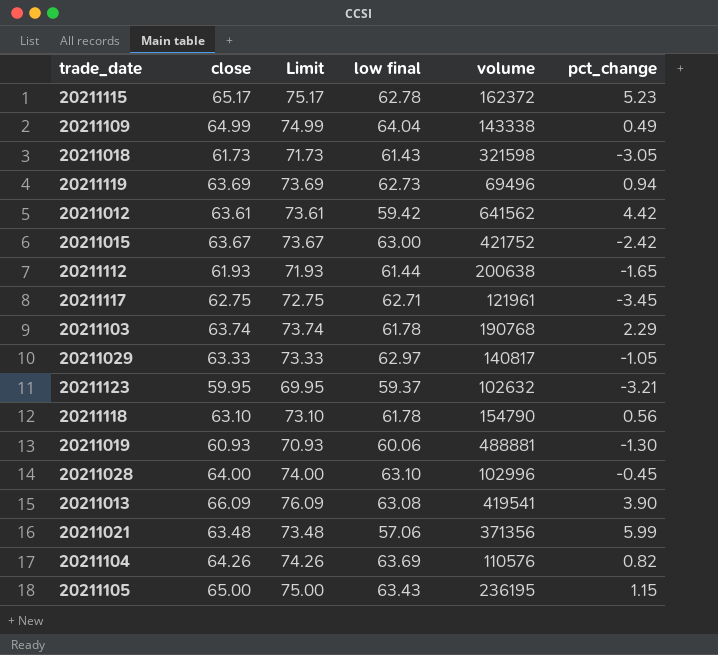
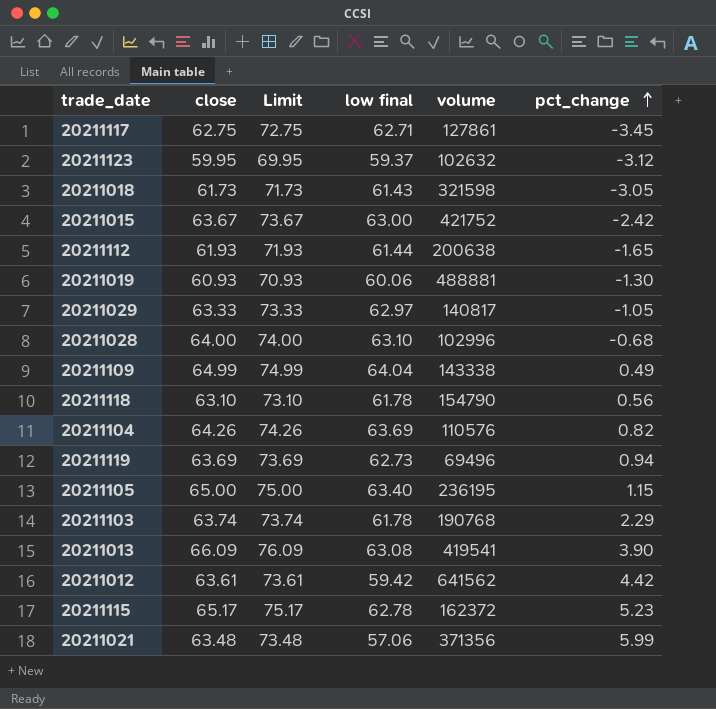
row order: none -> pct_change ascending
20211117 | volume: 121961 -> 127861
20211123 | pct_change: -3.21 -> -3.12
20211028 | pct_change: -0.45 -> -0.68
20211105 | low final: 63.43 -> 63.40

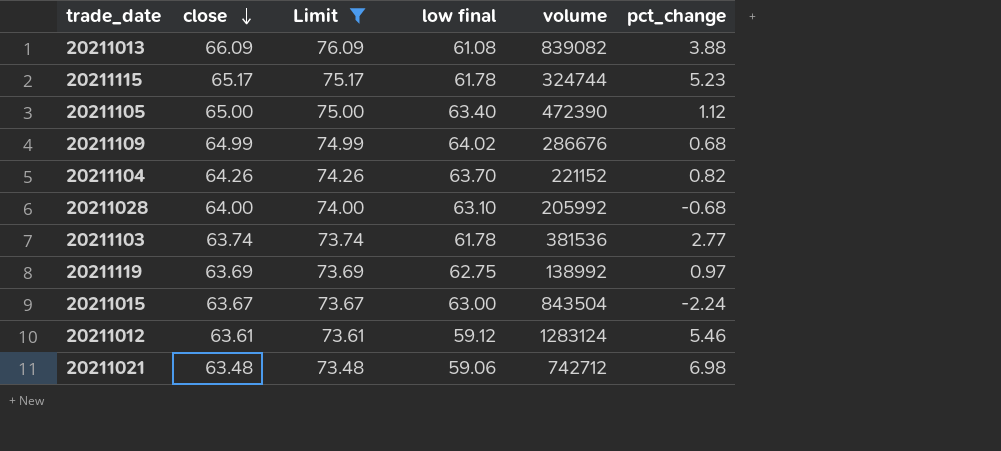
filter: none -> Limit >= 73.48
row order: pct_change ascending -> close descending
20211013 | low final: 63.08 -> 61.08
20211013 | volume: 419541 -> 839082
20211013 | pct_change: 3.90 -> 3.88
20211115 | low final: 62.78 -> 61.78
20211115 | volume: 162372 -> 324744
20211105 | volume: 236195 -> 472390
20211105 | pct_change: 1.15 -> 1.12
20211109 | low final: 64.04 -> 64.02
20211109 | volume: 143338 -> 286676
20211109 | pct_change: 0.49 -> 0.68
20211104 | low final: 63.69 -> 63.70
20211104 | volume: 110576 -> 221152
20211028 | volume: 102996 -> 205992
20211103 | volume: 190768 -> 381536
20211103 | pct_change: 2.29 -> 2.77
20211119 | low final: 62.73 -> 62.75
20211119 | volume: 69496 -> 138992
20211119 | pct_change: 0.94 -> 0.97
20211015 | volume: 421752 -> 843504
20211015 | pct_change: -2.42 -> -2.24
20211012 | low final: 59.42 -> 59.12
20211012 | volume: 641562 -> 1283124
20211012 | pct_change: 4.42 -> 5.46
20211021 | low final: 57.06 -> 59.06
20211021 | volume: 371356 -> 742712
20211021 | pct_change: 5.99 -> 6.98

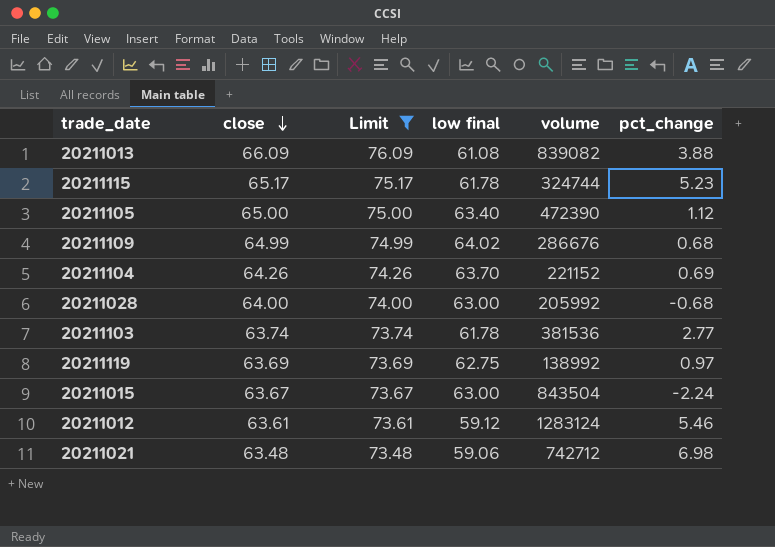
20211104 | pct_change: 0.82 -> 0.69
20211028 | low final: 63.10 -> 63.00

